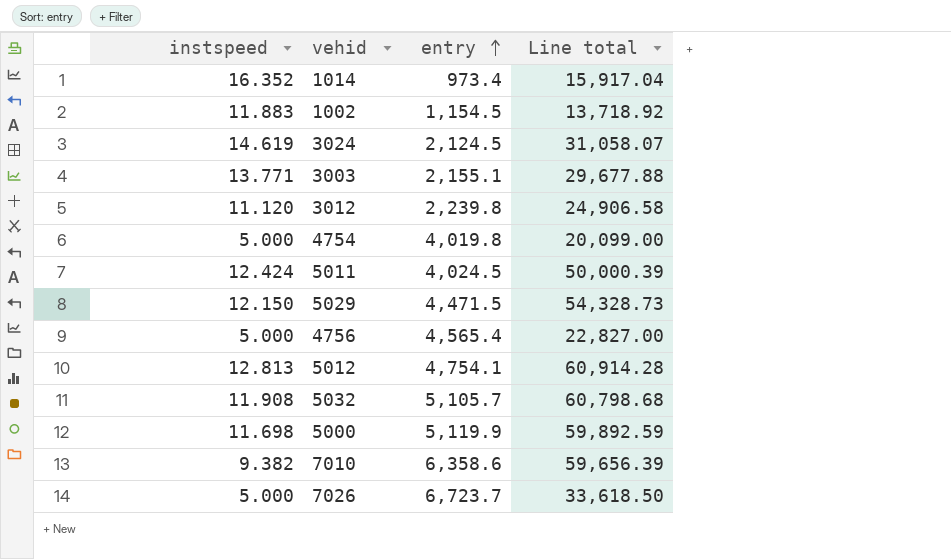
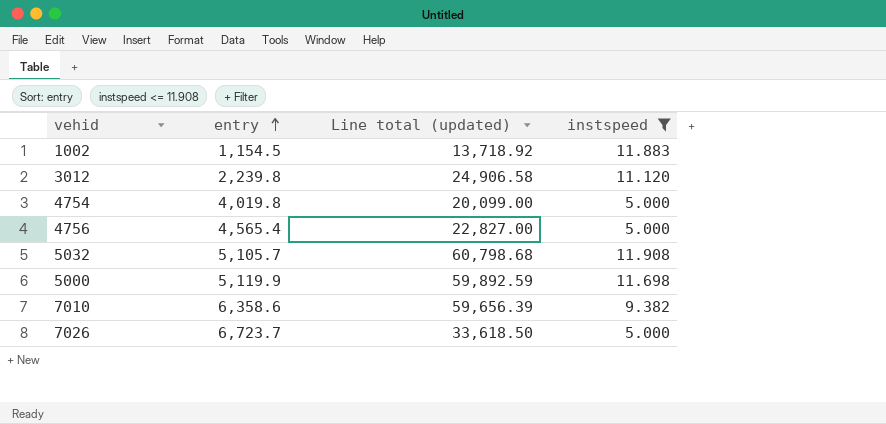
filter: none -> instspeed <= 11.908
column name: Line total -> Line total (updated)
column instspeed | position: 1 -> 4

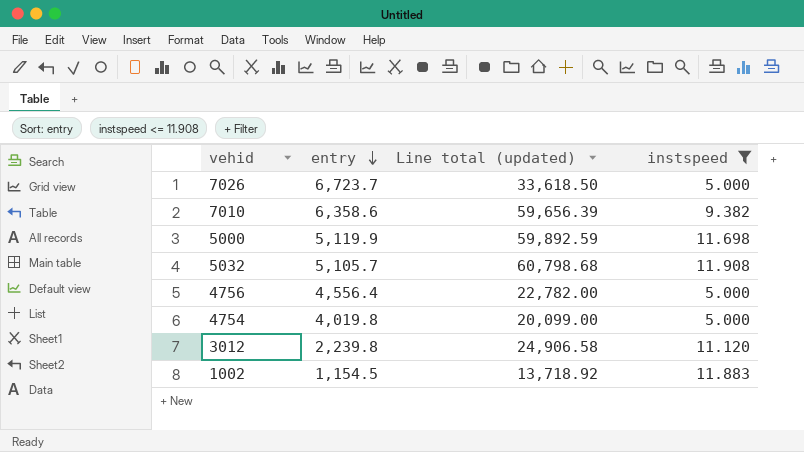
row order: entry ascending -> entry descending
4756 | entry: 4,565.4 -> 4,556.4
4756 | Line total (updated): 22,827.00 -> 22,782.00

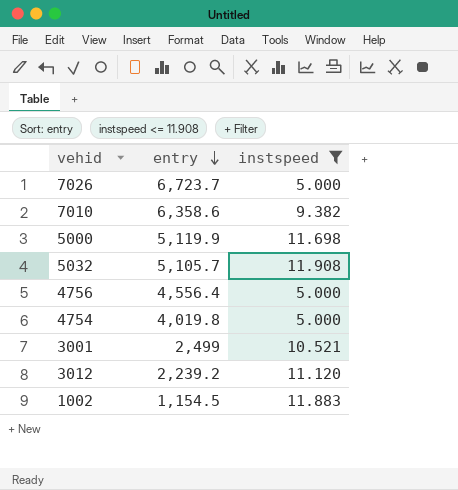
column Line total (updated) | formula: [entry] * [instspeed] -> none
row 3001: none -> 2,499 | 10.521
3012 | entry: 2,239.8 -> 2,239.2

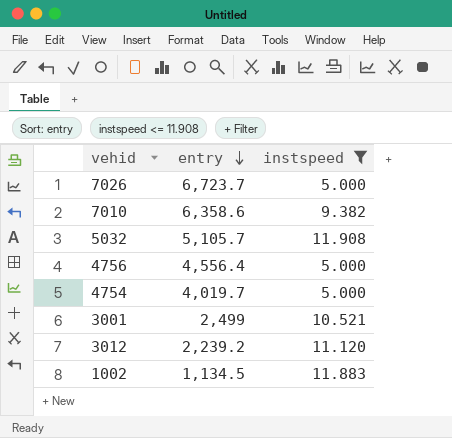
row 5000: 5,119.9 | 11.698 -> none
4754 | entry: 4,019.8 -> 4,019.7
1002 | entry: 1,154.5 -> 1,134.5

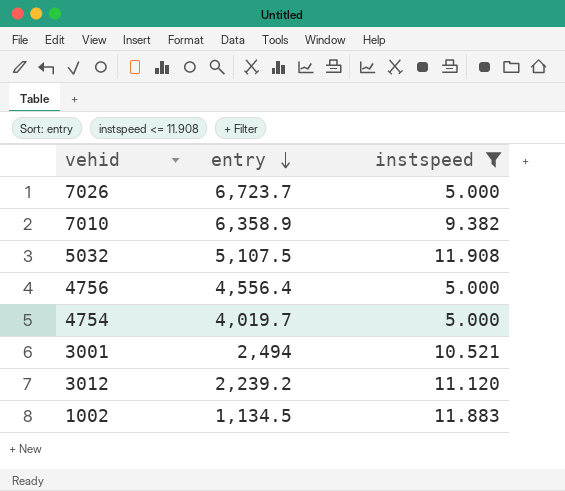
7010 | entry: 6,358.6 -> 6,358.9
5032 | entry: 5,105.7 -> 5,107.5
3001 | entry: 2,499 -> 2,494

